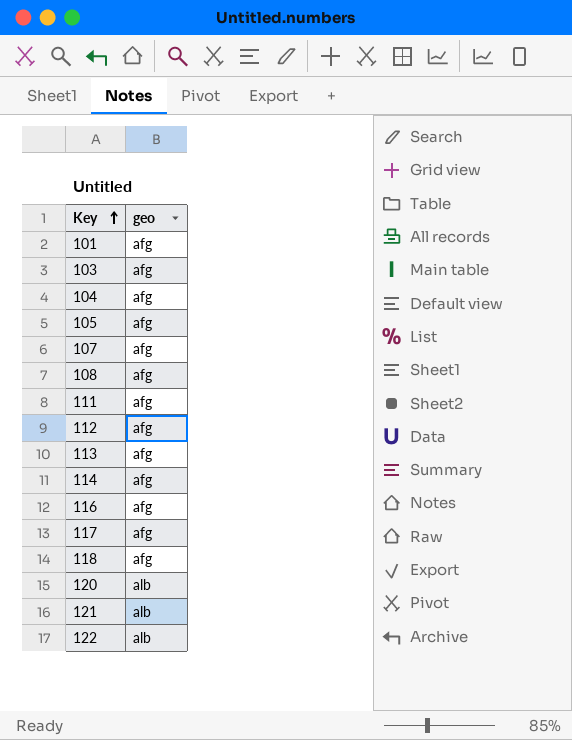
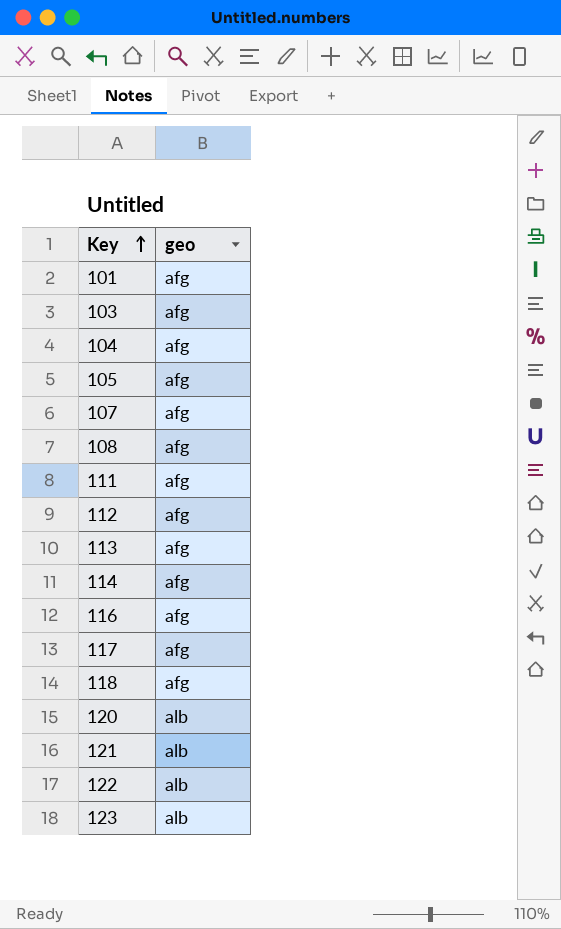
row 123: none -> alb

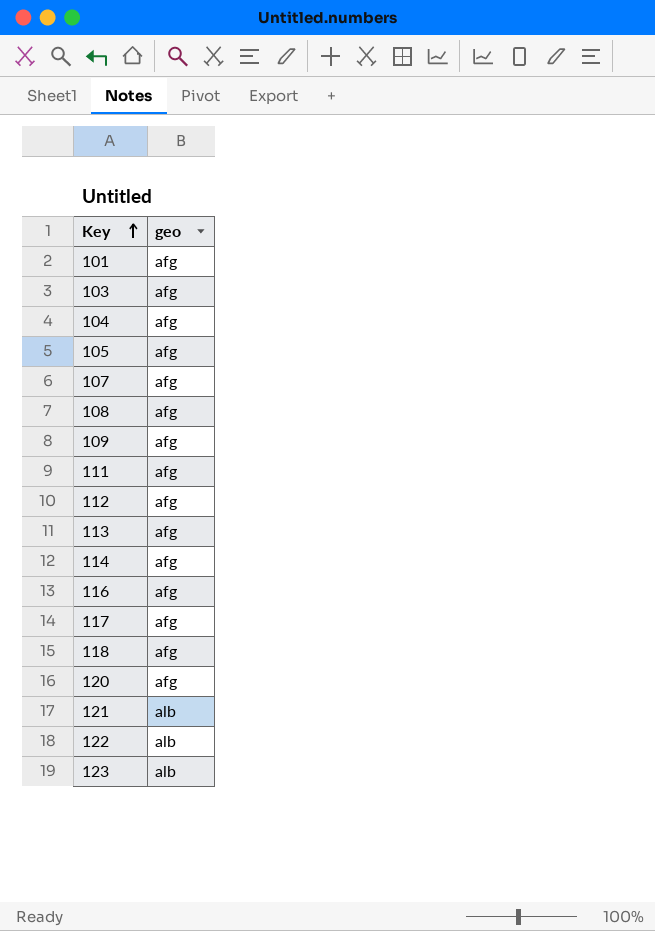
row 109: none -> afg
120 | geo: alb -> afg

